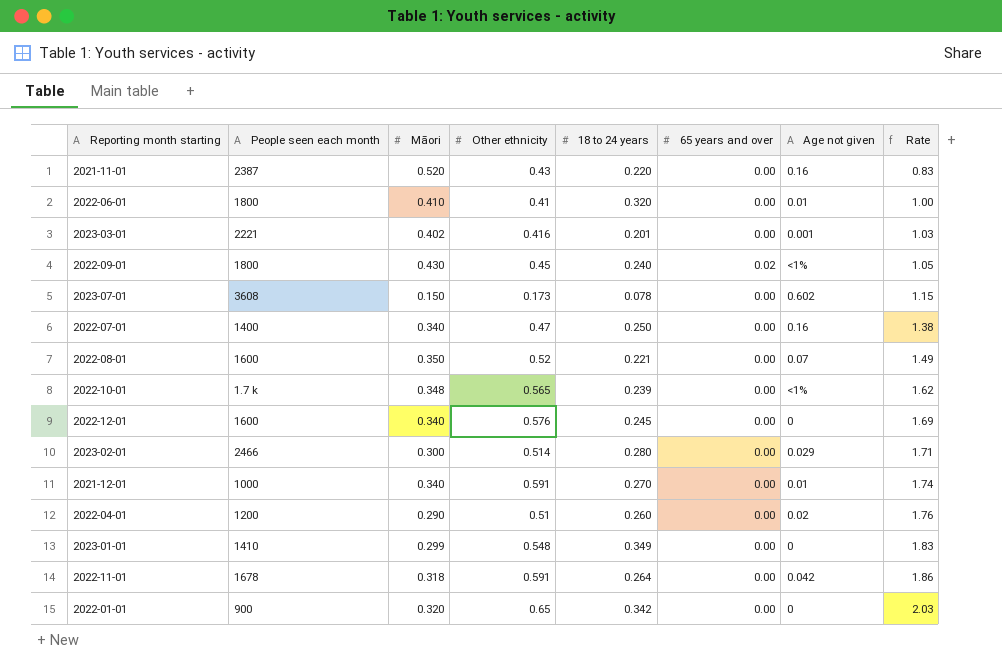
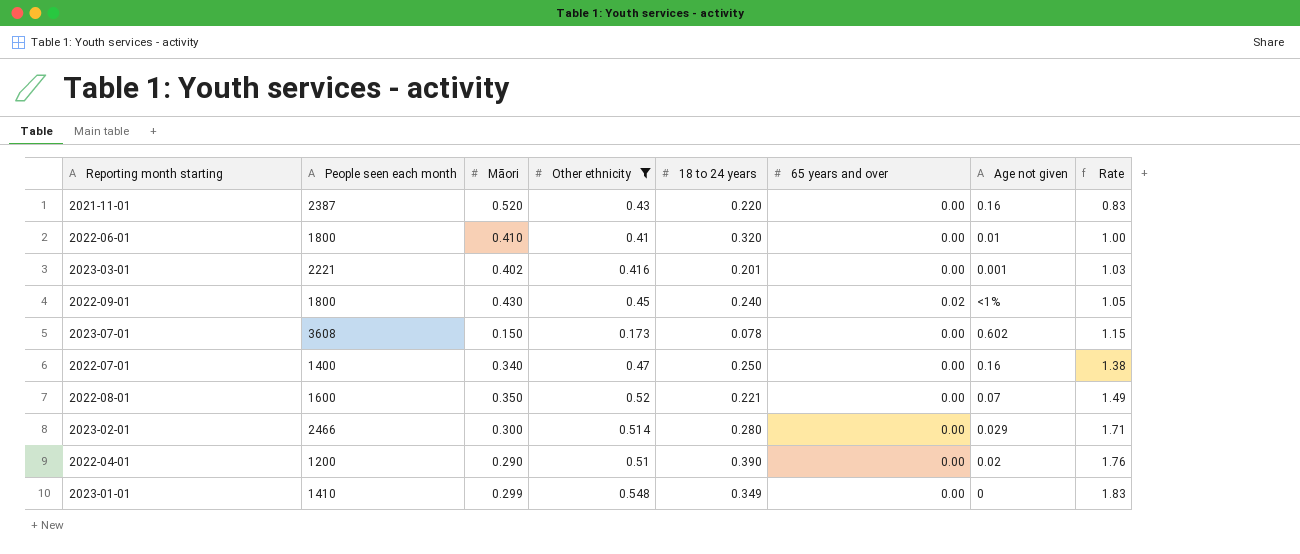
filter: none -> Other ethnicity <= 0.548
2022-04-01 | 18 to 24 years: 0.260 -> 0.390

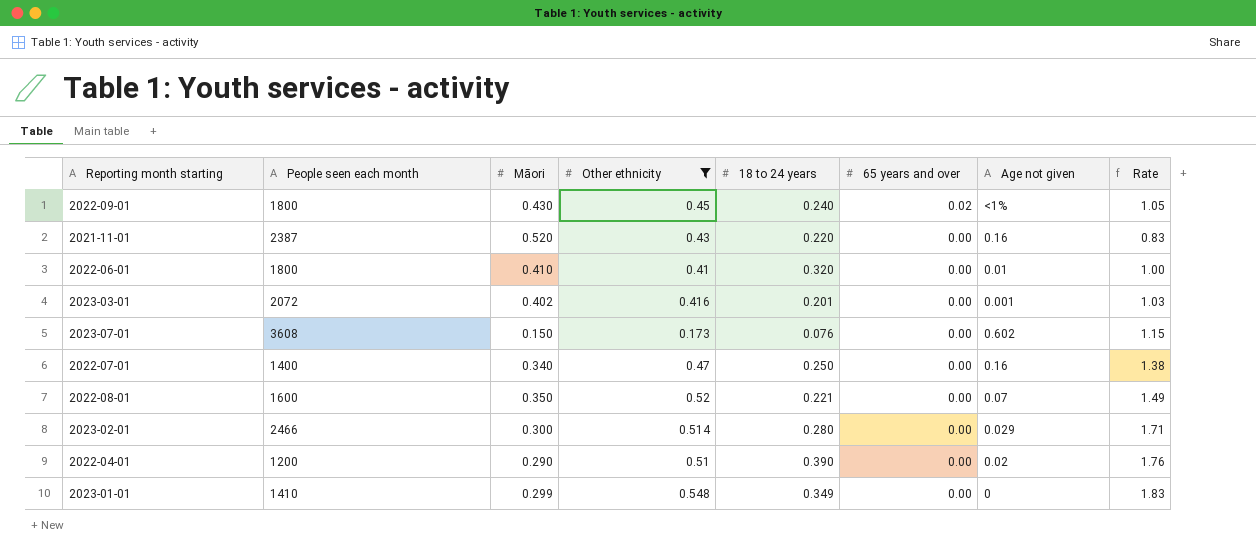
row order: Rate ascending -> 65 years and over descending
2023-03-01 | People seen each month: 2221 -> 2072
2023-07-01 | 18 to 24 years: 0.078 -> 0.076

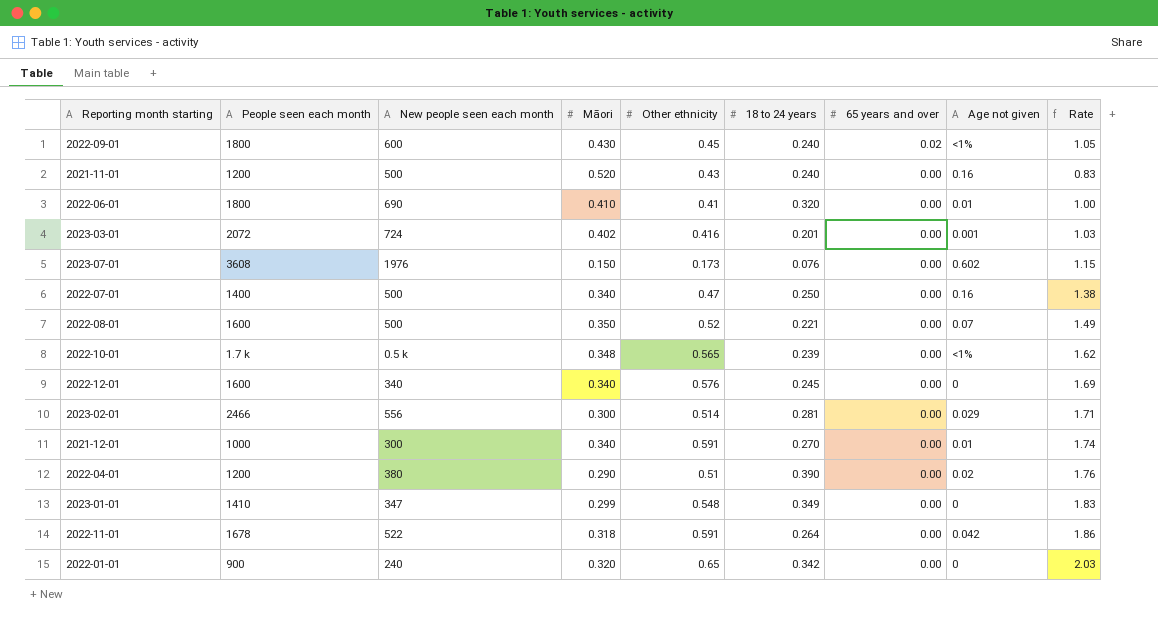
filter: Other ethnicity <= 0.548 -> none
column New people seen each month | position: none -> 3
2021-11-01 | People seen each month: 2387 -> 1200
2021-11-01 | 18 to 24 years: 0.220 -> 0.240
2023-02-01 | 18 to 24 years: 0.280 -> 0.281

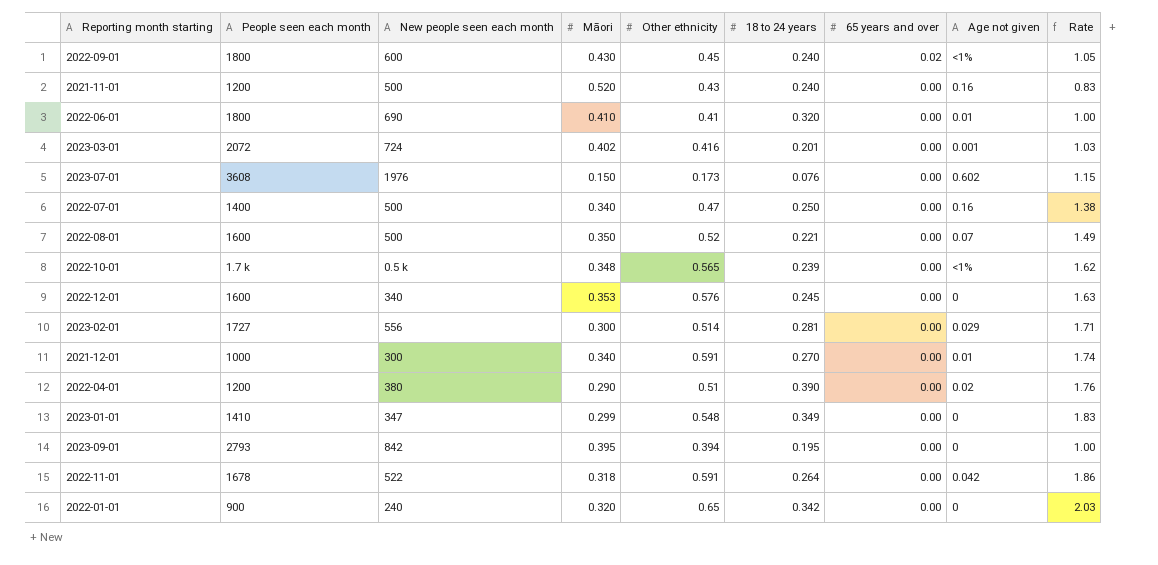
2022-12-01 | Māori: 0.340 -> 0.353
2022-12-01 | Rate: 1.69 -> 1.63
2023-02-01 | People seen each month: 2466 -> 1727
row 2023-09-01: none -> 2793 | 842 | 0.395 | 0.394 | 0.195 | 0.00 | 0 | 1.00

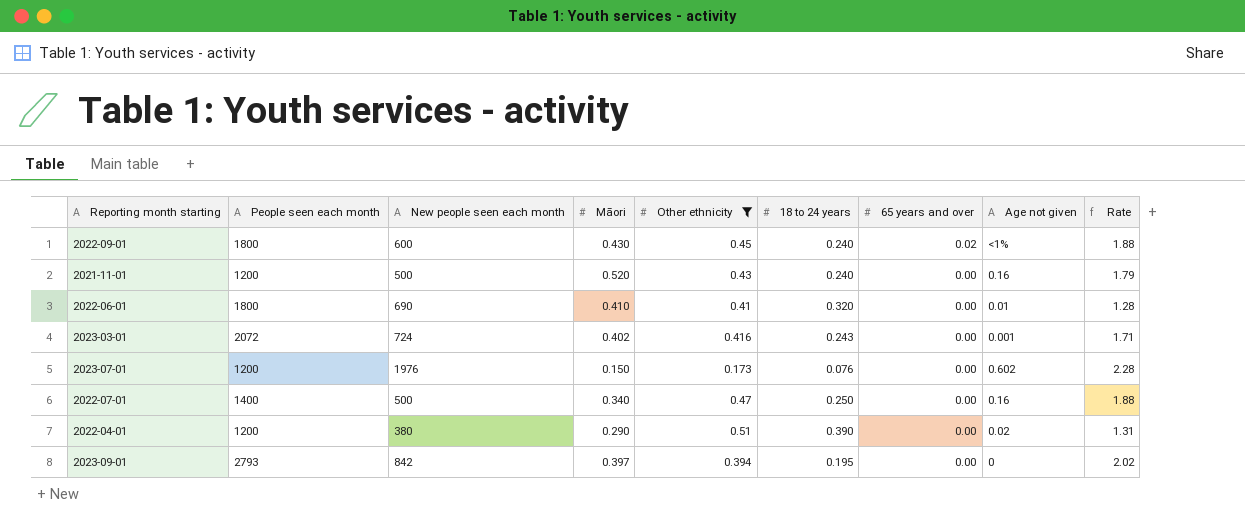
filter: none -> Other ethnicity <= 0.51
column Rate | formula: [Other ethnicity] / [Māori] -> [Other ethnicity] / [18 to 24 years]
2023-03-01 | 18 to 24 years: 0.201 -> 0.243
2023-07-01 | People seen each month: 3608 -> 1200
2023-09-01 | Māori: 0.395 -> 0.397

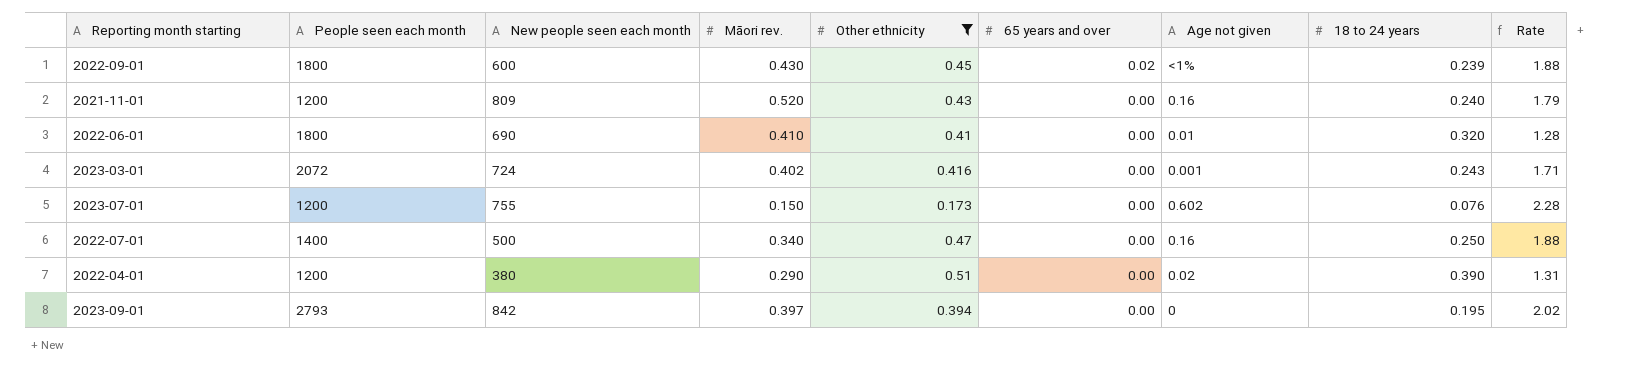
column name: Māori -> Māori rev.
column 18 to 24 years | position: 6 -> 8
2022-09-01 | 18 to 24 years: 0.240 -> 0.239
2021-11-01 | New people seen each month: 500 -> 809
2023-07-01 | New people seen each month: 1976 -> 755

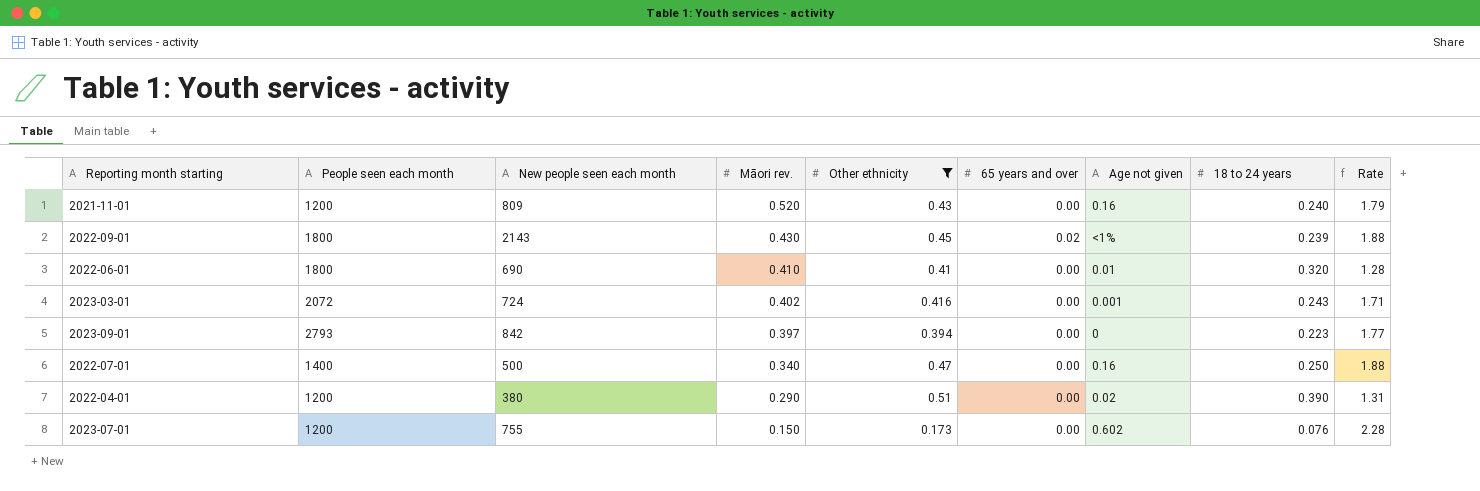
row order: 65 years and over descending -> Māori rev. descending
2022-09-01 | New people seen each month: 600 -> 2143
2023-09-01 | 18 to 24 years: 0.195 -> 0.223
2023-09-01 | Rate: 2.02 -> 1.77

